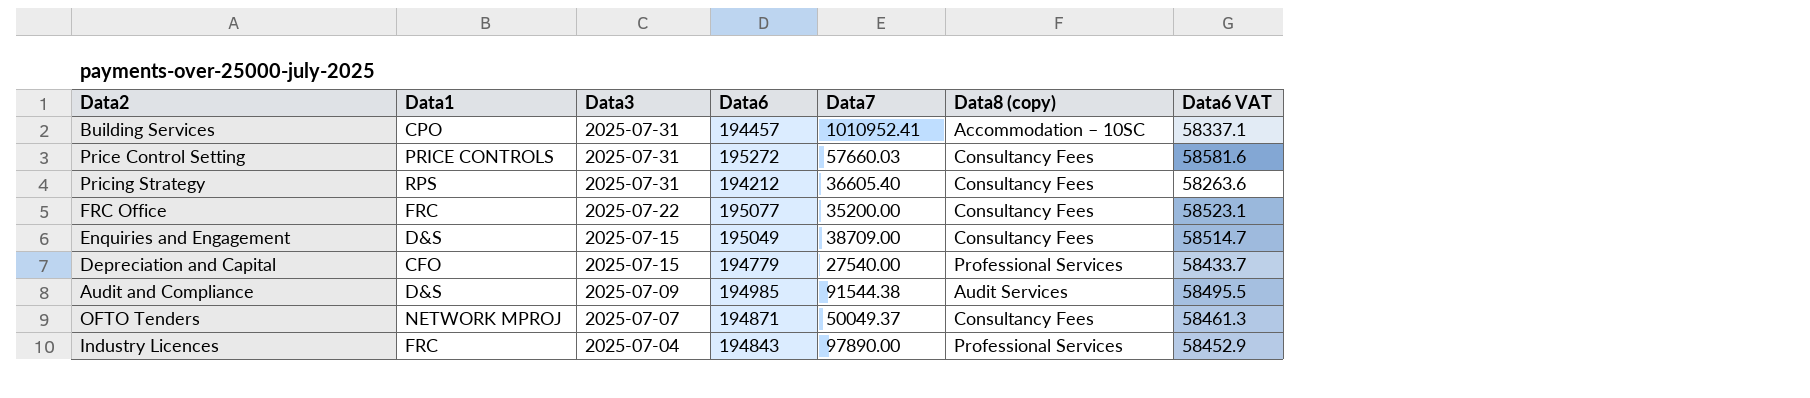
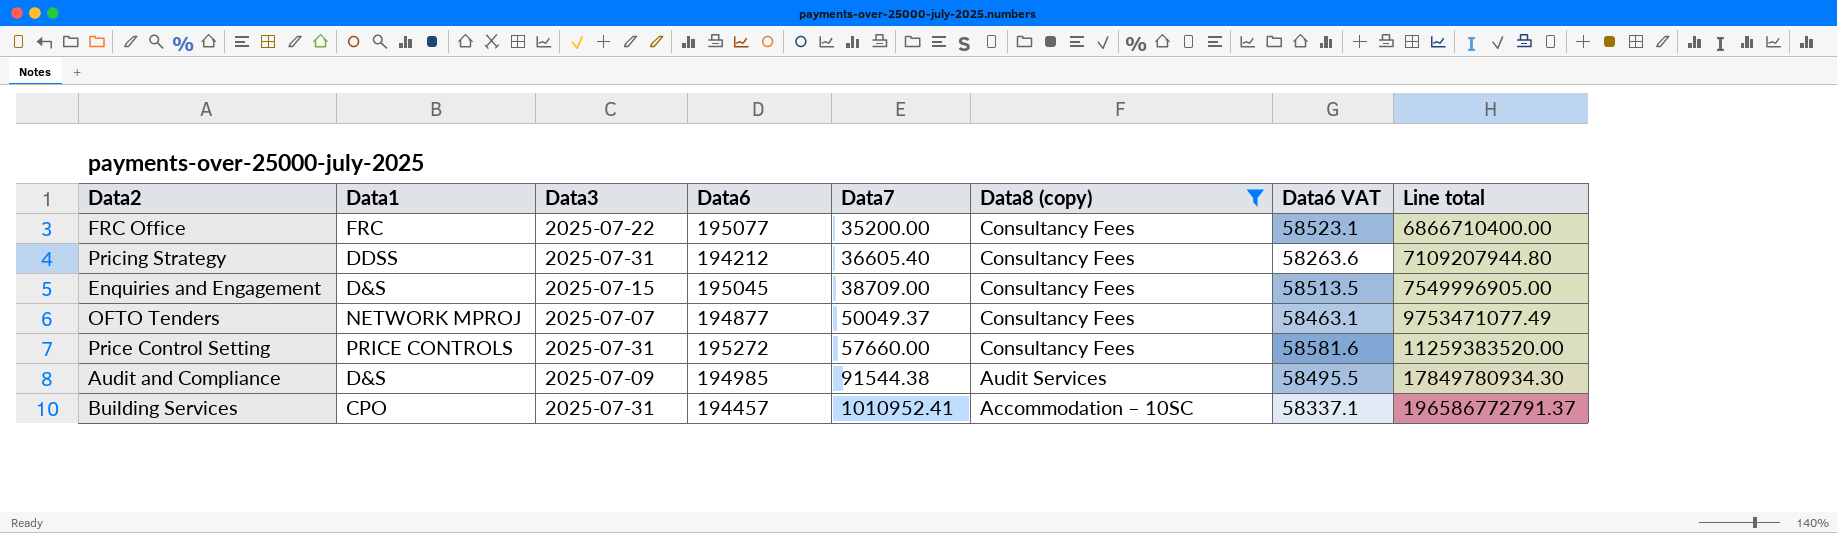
filter: none -> Data8 (copy) != Professional Services
row order: Data3 descending -> Data7 ascending
column Line total | formula: none -> [Data6] * [Data7]
Pricing Strategy | Data1: RPS -> DDSS
Enquiries and Engagement | Data6: 195049 -> 195045
Enquiries and Engagement | Data6 VAT: 58514.7 -> 58513.5
OFTO Tenders | Data6: 194871 -> 194877
OFTO Tenders | Data6 VAT: 58461.3 -> 58463.1
Price Control Setting | Data7: 57660.03 -> 57660.00

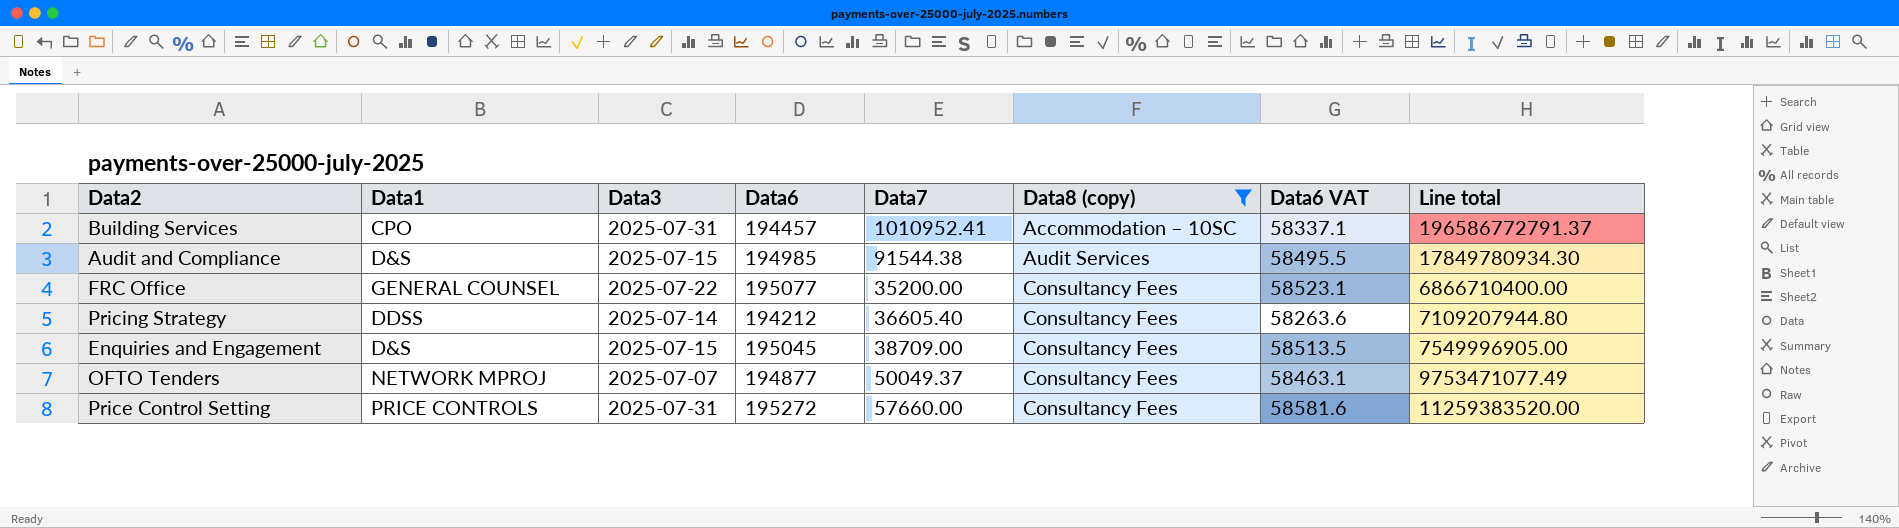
row order: Data7 ascending -> Data8 (copy) ascending
Audit and Compliance | Data3: 2025-07-09 -> 2025-07-15
FRC Office | Data1: FRC -> GENERAL COUNSEL
Pricing Strategy | Data3: 2025-07-31 -> 2025-07-14

